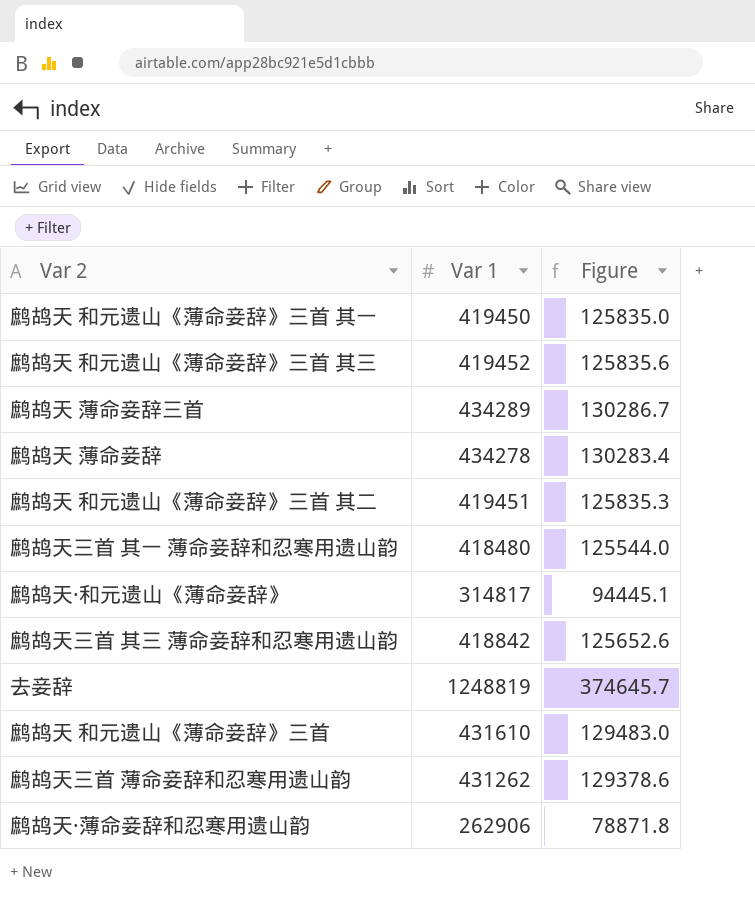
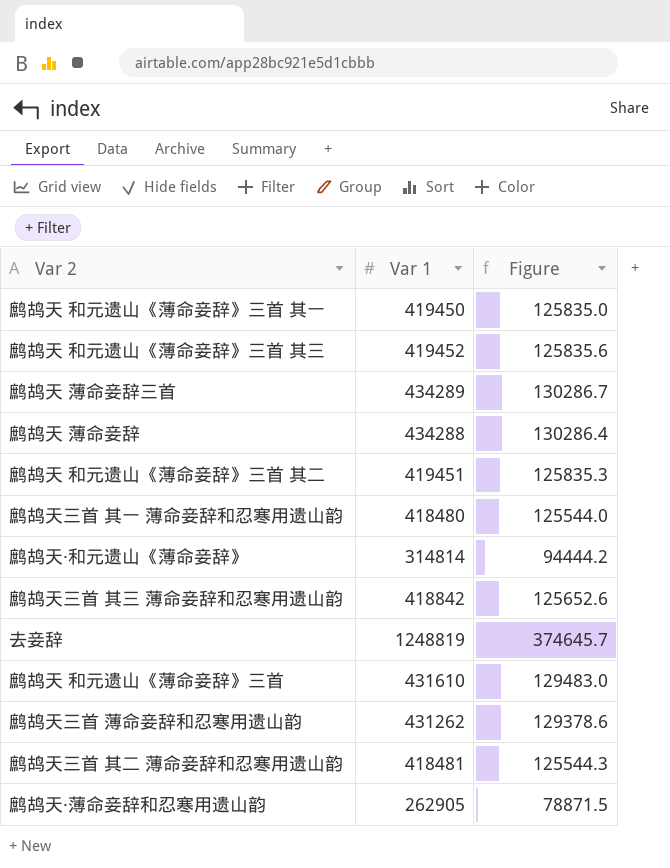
鹧鸪天 薄命妾辞 | Var 1: 434278 -> 434288
鹧鸪天 薄命妾辞 | Figure: 130283.4 -> 130286.4
鹧鸪天·和元遗山《薄命妾辞》 | Var 1: 314817 -> 314814
鹧鸪天·和元遗山《薄命妾辞》 | Figure: 94445.1 -> 94444.2
row 鹧鸪天三首 其二 薄命妾辞和忍寒用遗山韵: none -> 418481 | 125544.3
鹧鸪天·薄命妾辞和忍寒用遗山韵 | Var 1: 262906 -> 262905
鹧鸪天·薄命妾辞和忍寒用遗山韵 | Figure: 78871.8 -> 78871.5

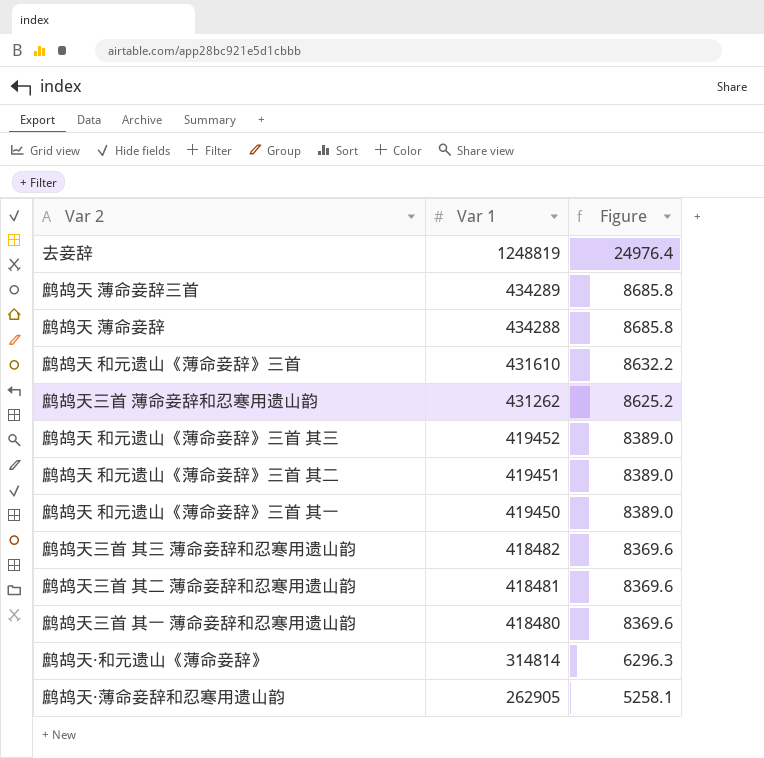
row order: none -> Var 1 descending
column Figure | formula: [Var 1] * 0.3 -> [Var 1] * 0.02
鹧鸪天三首 其三 薄命妾辞和忍寒用遗山韵 | Var 1: 418842 -> 418482

